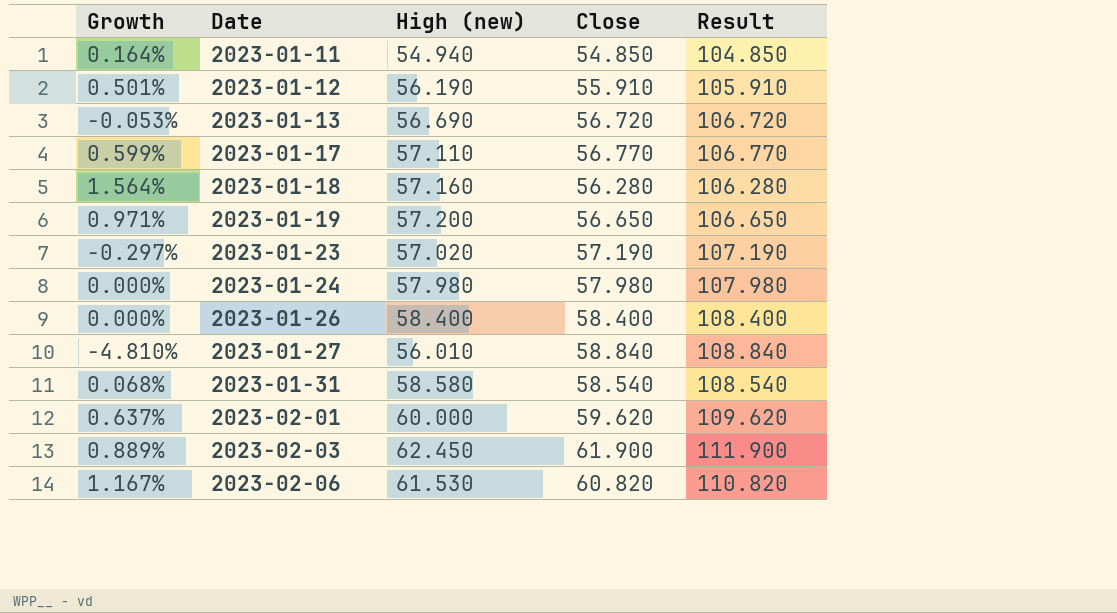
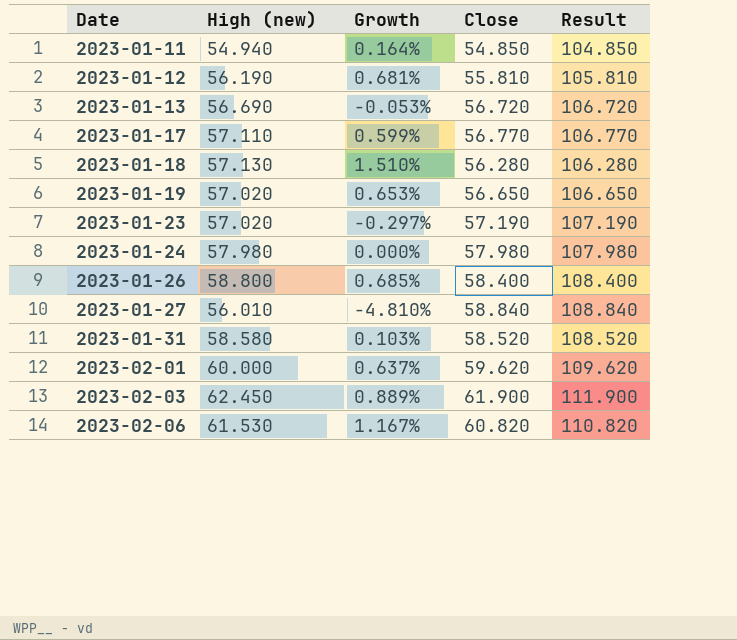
column Growth | position: 1 -> 3
2023-01-12 | Growth: 0.501% -> 0.681%
2023-01-12 | Close: 55.910 -> 55.810
2023-01-12 | Result: 105.910 -> 105.810
2023-01-18 | High (new): 57.160 -> 57.130
2023-01-18 | Growth: 1.564% -> 1.510%
2023-01-19 | High (new): 57.200 -> 57.020
2023-01-19 | Growth: 0.971% -> 0.653%
2023-01-26 | High (new): 58.400 -> 58.800
2023-01-26 | Growth: 0.000% -> 0.685%
2023-01-31 | Growth: 0.068% -> 0.103%
2023-01-31 | Close: 58.540 -> 58.520
2023-01-31 | Result: 108.540 -> 108.520

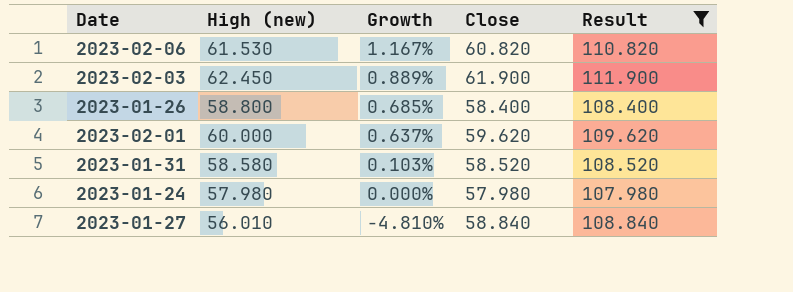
filter: none -> Result >= 107.980
row order: Date ascending -> Growth descending

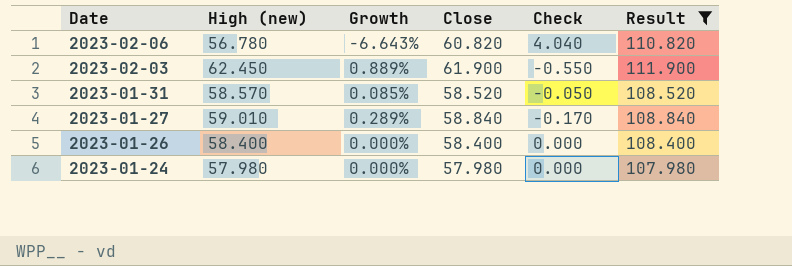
row order: Growth descending -> Date descending
column Check | formula: none -> [Close] - [High (new)]
row 2023-02-01: 60.000 | 0.637% | 59.620 | 109.620 -> none
2023-02-06 | High (new): 61.530 -> 56.780
2023-02-06 | Growth: 1.167% -> -6.643%
2023-01-31 | High (new): 58.580 -> 58.570
2023-01-31 | Growth: 0.103% -> 0.085%
2023-01-27 | High (new): 56.010 -> 59.010
2023-01-27 | Growth: -4.810% -> 0.289%
2023-01-26 | High (new): 58.800 -> 58.400
2023-01-26 | Growth: 0.685% -> 0.000%

